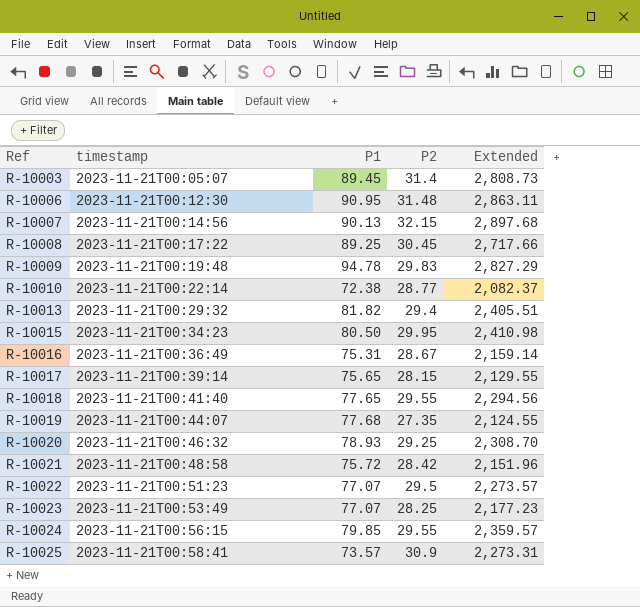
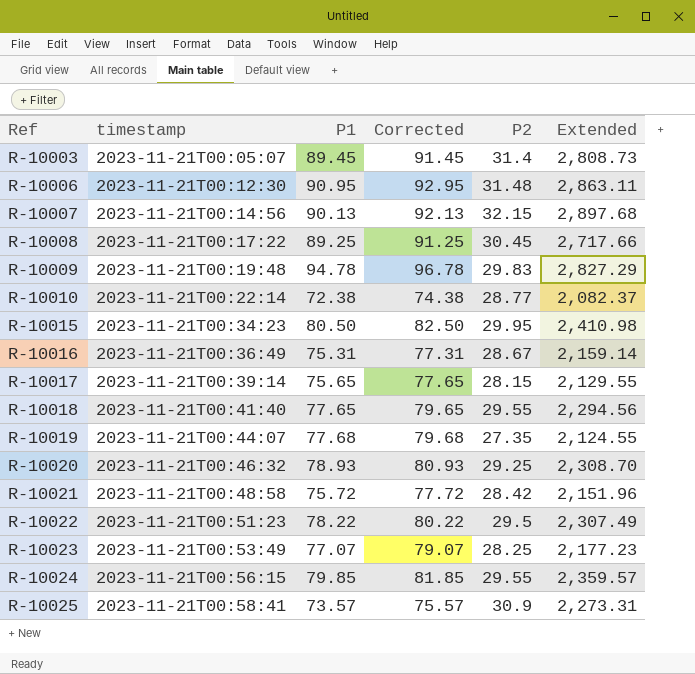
column Corrected | formula: none -> [P1] + 2
row R-10013: 2023-11-21T00:29:32 | 81.82 | 29.4 | 2,405.51 -> none
R-10022 | P1: 77.07 -> 78.22
R-10022 | Extended: 2,273.57 -> 2,307.49

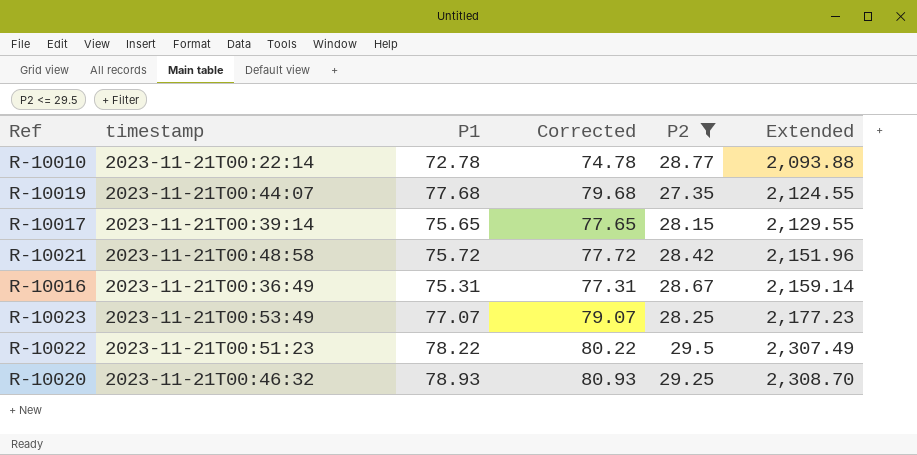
filter: none -> P2 <= 29.5
row order: Ref ascending -> Extended ascending
R-10010 | P1: 72.38 -> 72.78
R-10010 | Corrected: 74.38 -> 74.78
R-10010 | Extended: 2,082.37 -> 2,093.88

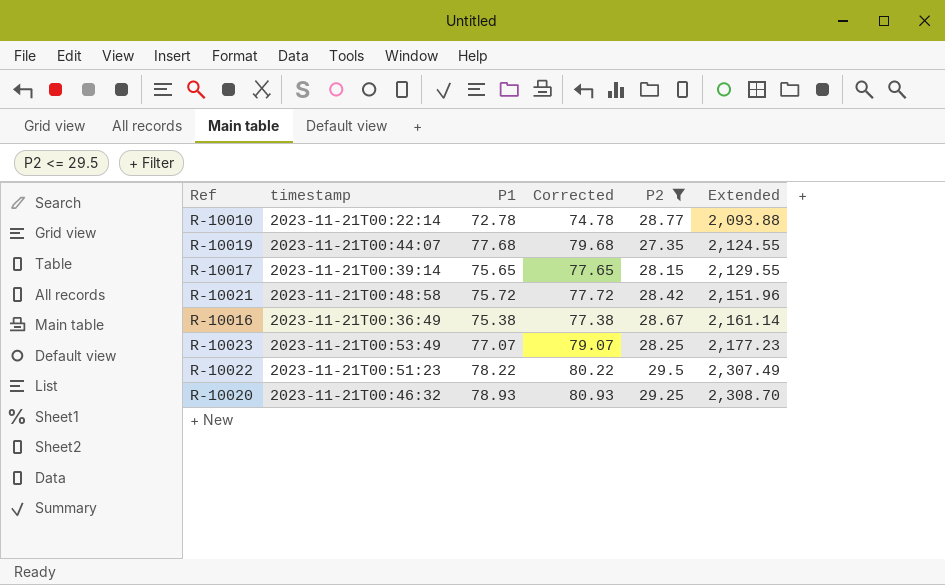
R-10016 | P1: 75.31 -> 75.38
R-10016 | Corrected: 77.31 -> 77.38
R-10016 | Extended: 2,159.14 -> 2,161.14

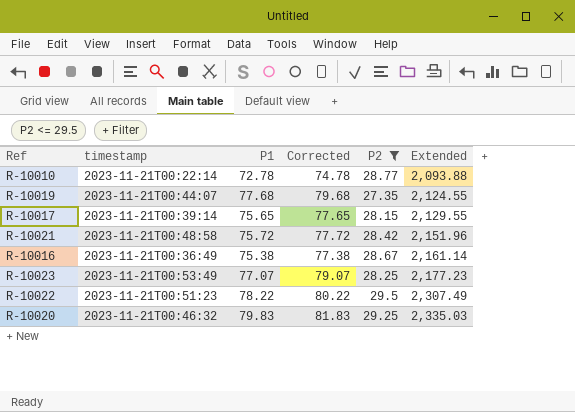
R-10020 | P1: 78.93 -> 79.83
R-10020 | Corrected: 80.93 -> 81.83
R-10020 | Extended: 2,308.70 -> 2,335.03

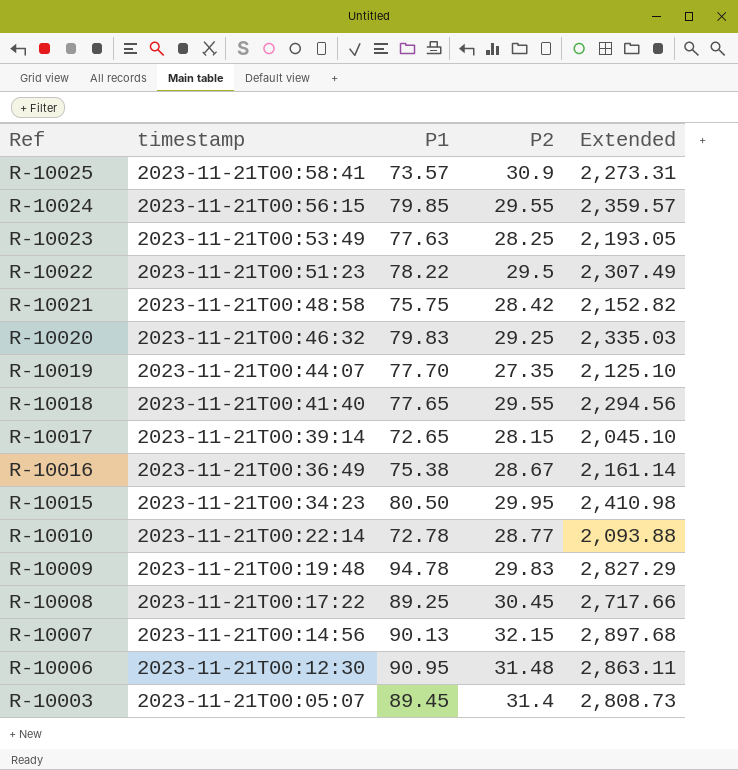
filter: P2 <= 29.5 -> none
row order: Extended ascending -> Ref descending
column Corrected | formula: [P1] + 2 -> none
R-10023 | P1: 77.07 -> 77.63
R-10023 | Extended: 2,177.23 -> 2,193.05
R-10021 | P1: 75.72 -> 75.75
R-10021 | Extended: 2,151.96 -> 2,152.82
R-10019 | P1: 77.68 -> 77.70
R-10019 | Extended: 2,124.55 -> 2,125.10
R-10017 | P1: 75.65 -> 72.65
R-10017 | Extended: 2,129.55 -> 2,045.10

